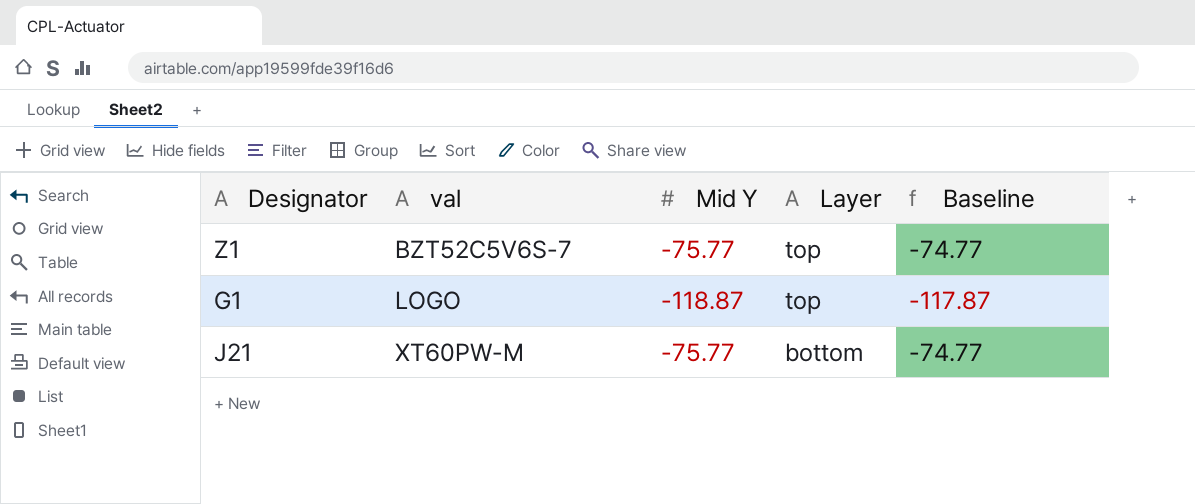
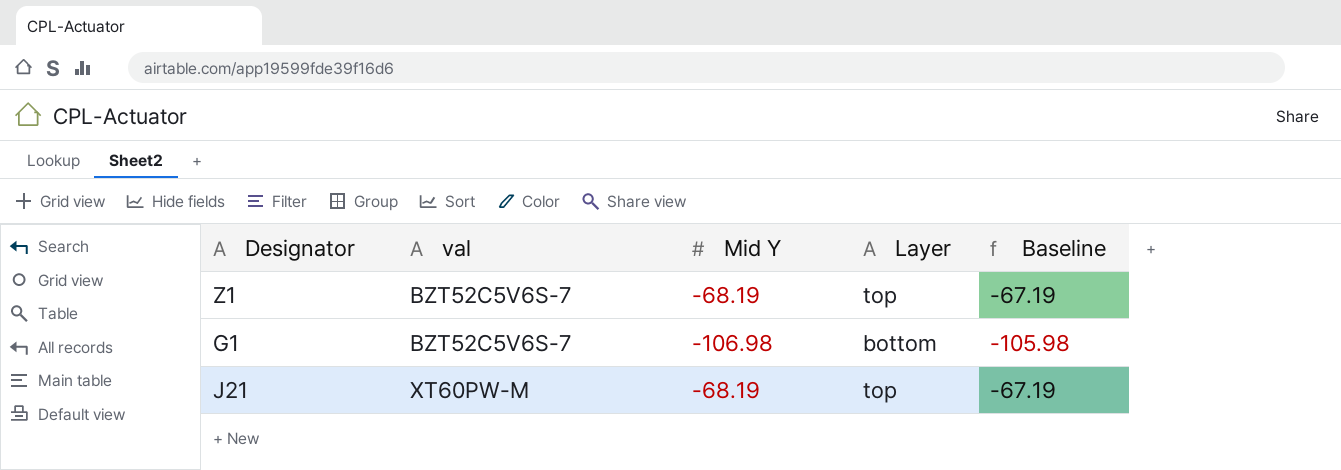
Z1 | Mid Y: -75.77 -> -68.19
Z1 | Baseline: -74.77 -> -67.19
G1 | val: LOGO -> BZT52C5V6S-7
G1 | Mid Y: -118.87 -> -106.98
G1 | Layer: top -> bottom
G1 | Baseline: -117.87 -> -105.98
J21 | Mid Y: -75.77 -> -68.19
J21 | Layer: bottom -> top
J21 | Baseline: -74.77 -> -67.19

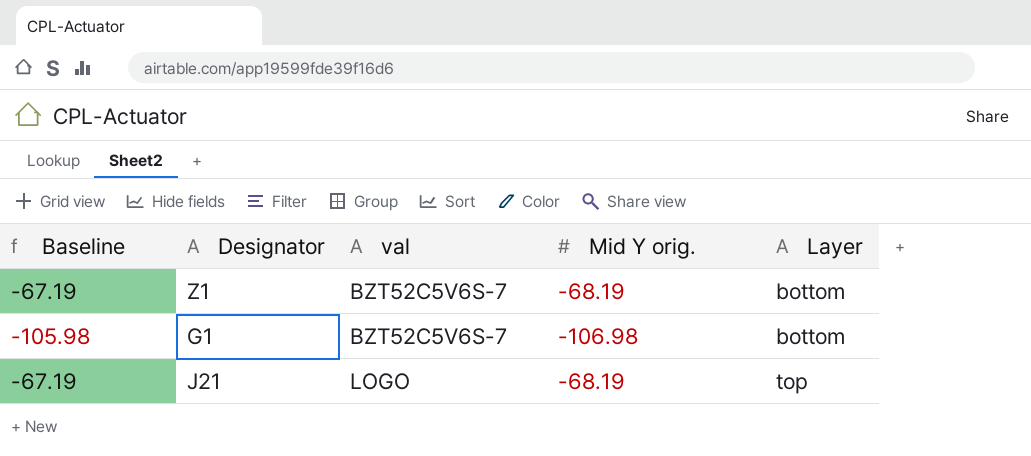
column Baseline | position: 5 -> 1
column name: Mid Y -> Mid Y orig.
Z1 | Layer: top -> bottom
J21 | val: XT60PW-M -> LOGO

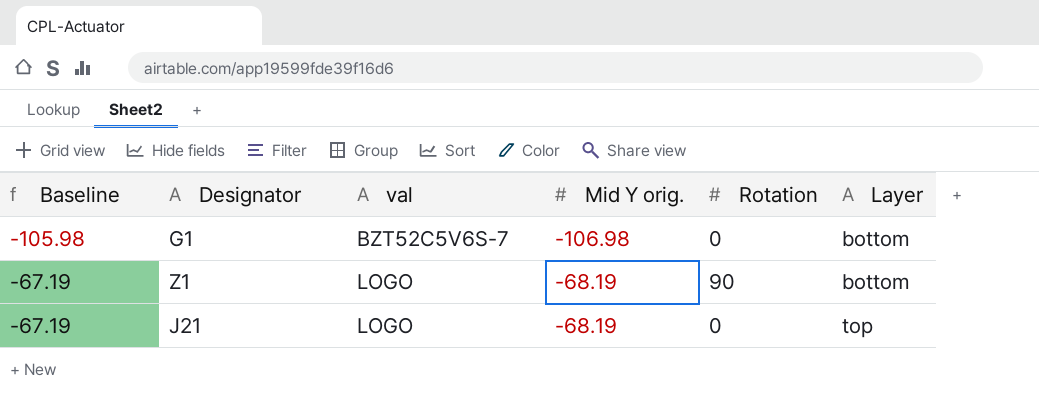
row order: val ascending -> Baseline ascending
column Rotation | position: none -> 5
Z1 | val: BZT52C5V6S-7 -> LOGO

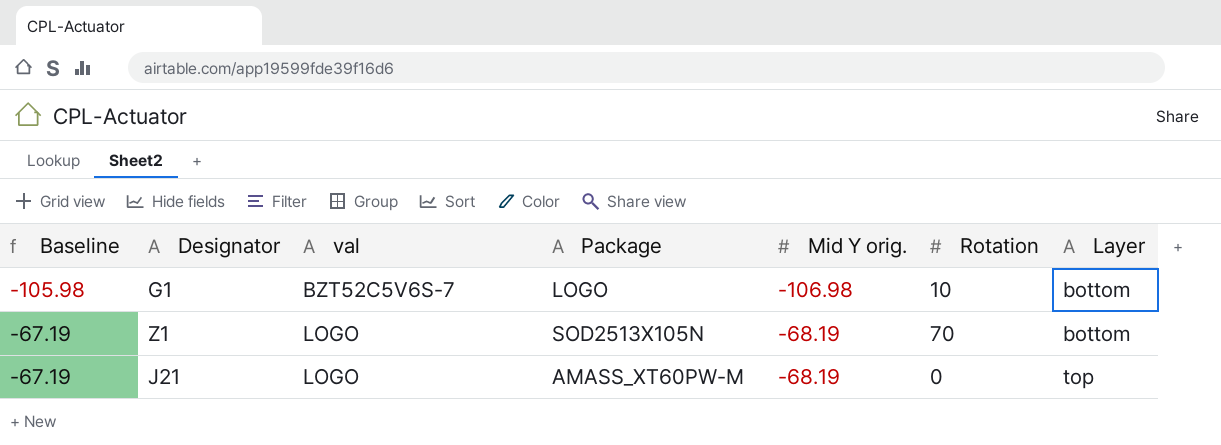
column Package | position: none -> 4
G1 | Rotation: 0 -> 10
Z1 | Rotation: 90 -> 70

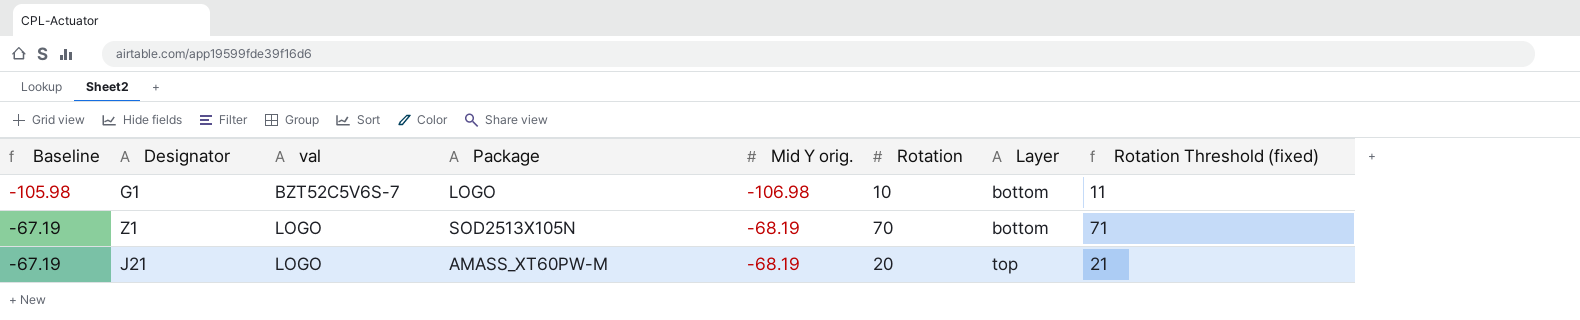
column Rotation Threshold (fixed) | formula: none -> [Rotation] + 1
J21 | Rotation: 0 -> 20

